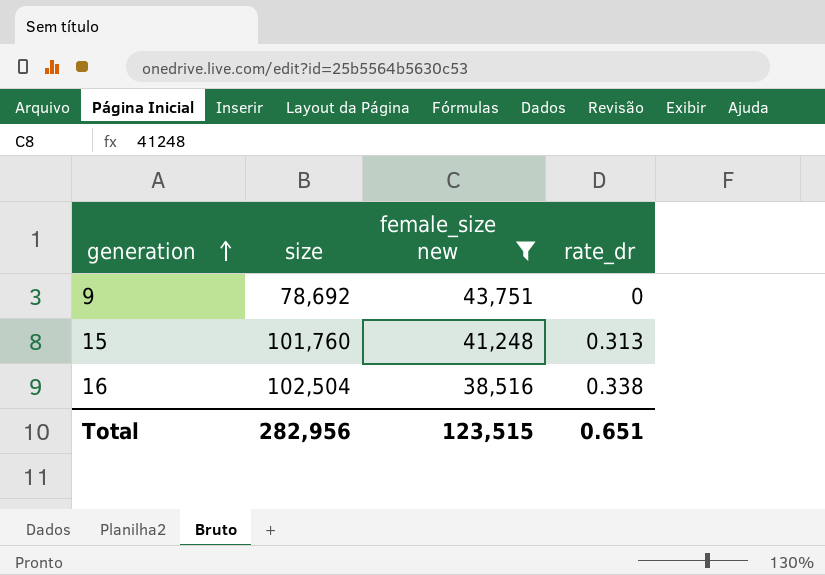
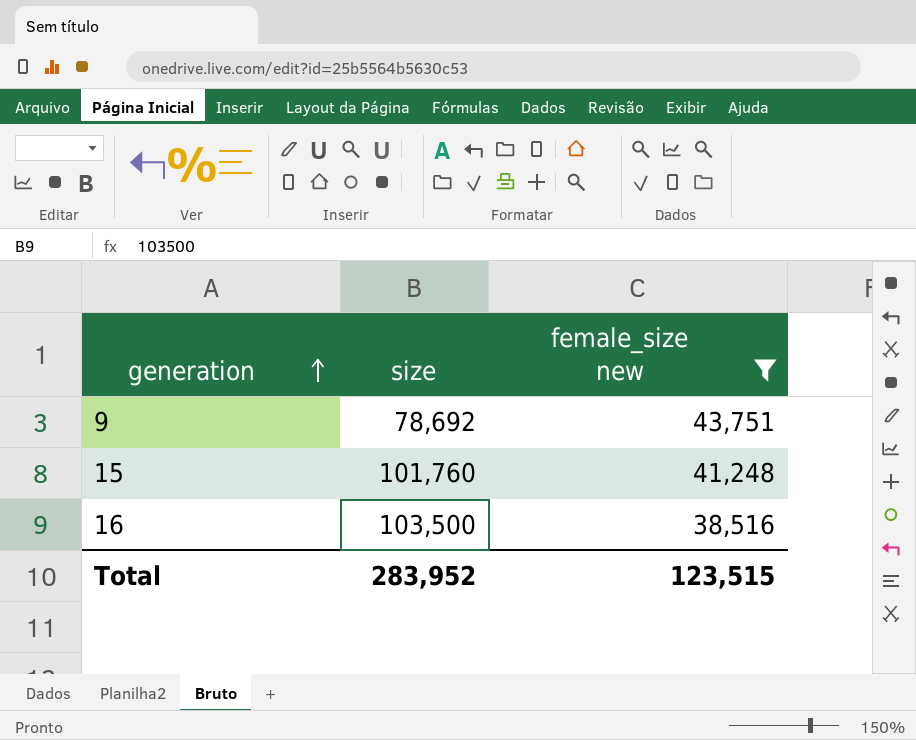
column rate_dr | position: 4 -> none
16 | size: 102,504 -> 103,500
Total | size: 282,956 -> 283,952

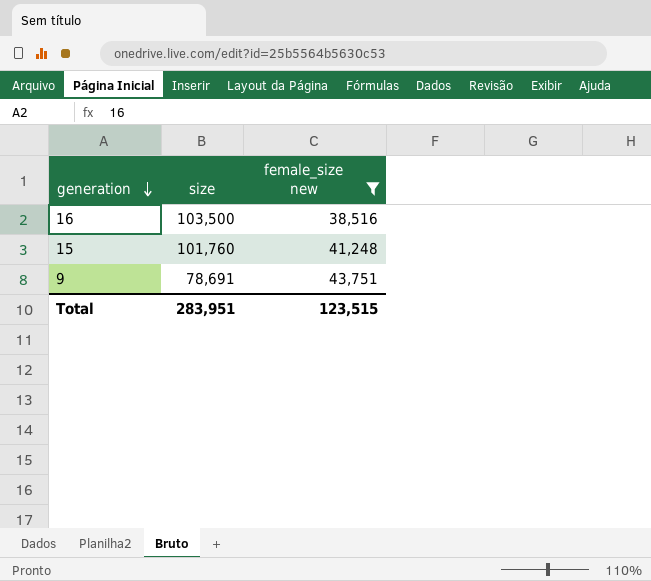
row order: generation ascending -> generation descending
9 | size: 78,692 -> 78,691
Total | size: 283,952 -> 283,951

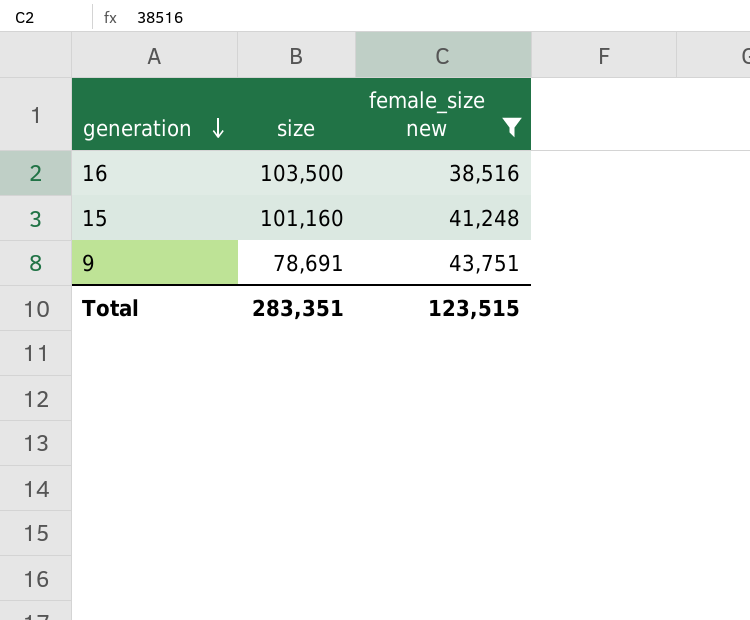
15 | size: 101,760 -> 101,160
Total | size: 283,951 -> 283,351

